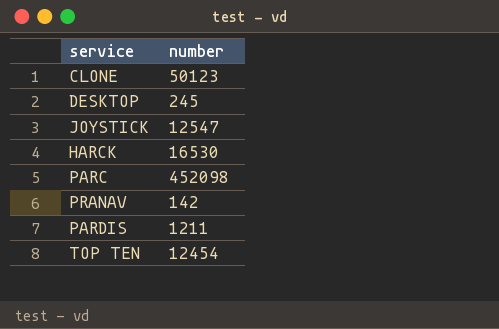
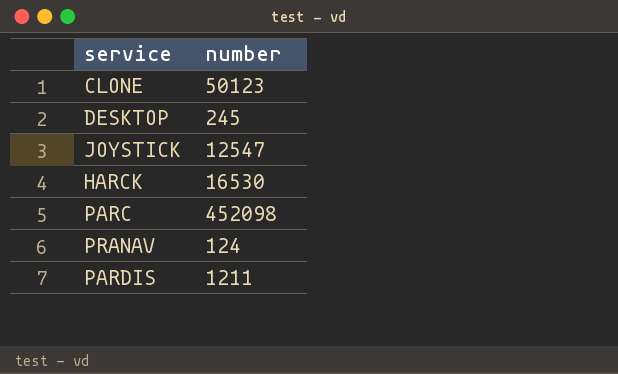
row TOP TEN: 12454 -> none
PRANAV | number: 142 -> 124

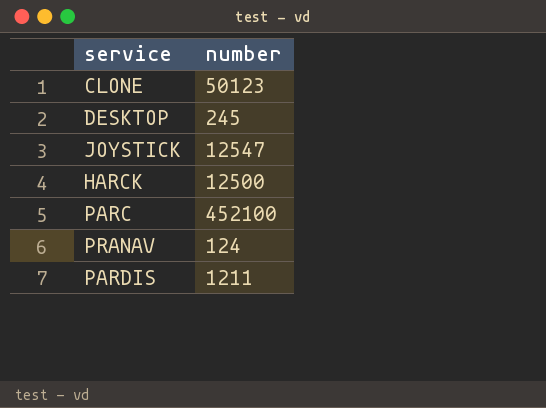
HARCK | number: 16530 -> 12500
PARC | number: 452098 -> 452100

